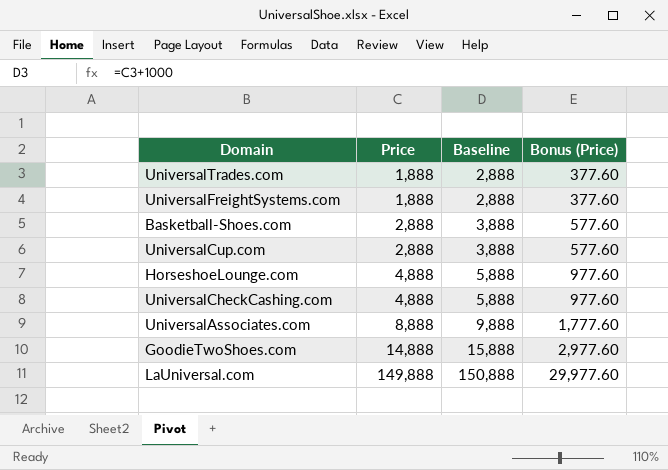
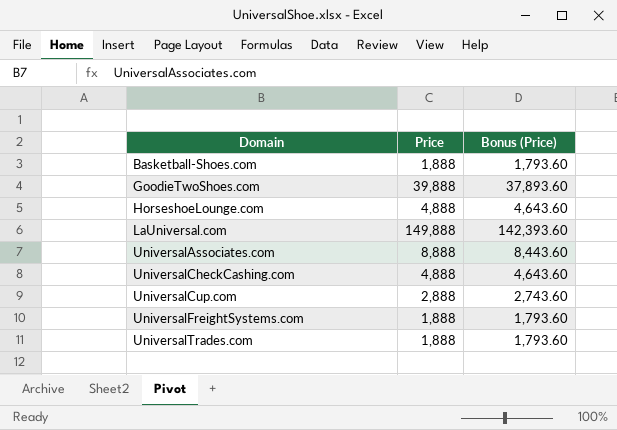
row order: Price ascending -> Domain ascending
column Baseline | formula: [Price] + 1000 -> none
column Bonus (Price) | formula: [Price] * 0.2 -> [Price] * 0.95
Basketball-Shoes.com | Price: 2,888 -> 1,888
GoodieTwoShoes.com | Price: 14,888 -> 39,888

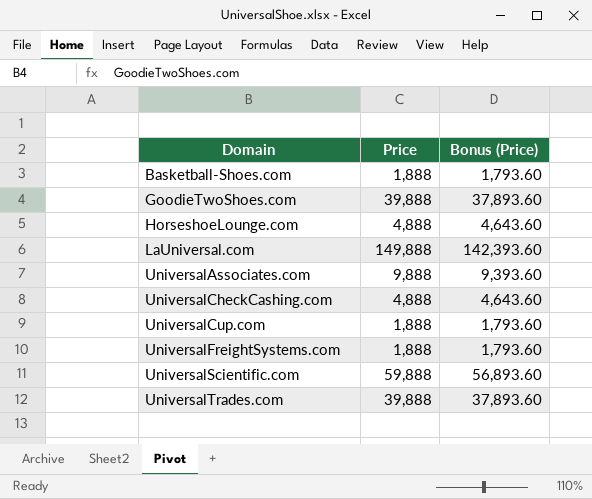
UniversalAssociates.com | Price: 8,888 -> 9,888
UniversalAssociates.com | Bonus (Price): 8,443.60 -> 9,393.60
UniversalCup.com | Price: 2,888 -> 1,888
UniversalCup.com | Bonus (Price): 2,743.60 -> 1,793.60
row UniversalScientific.com: none -> 59,888 | 56,893.60
UniversalTrades.com | Price: 1,888 -> 39,888
UniversalTrades.com | Bonus (Price): 1,793.60 -> 37,893.60

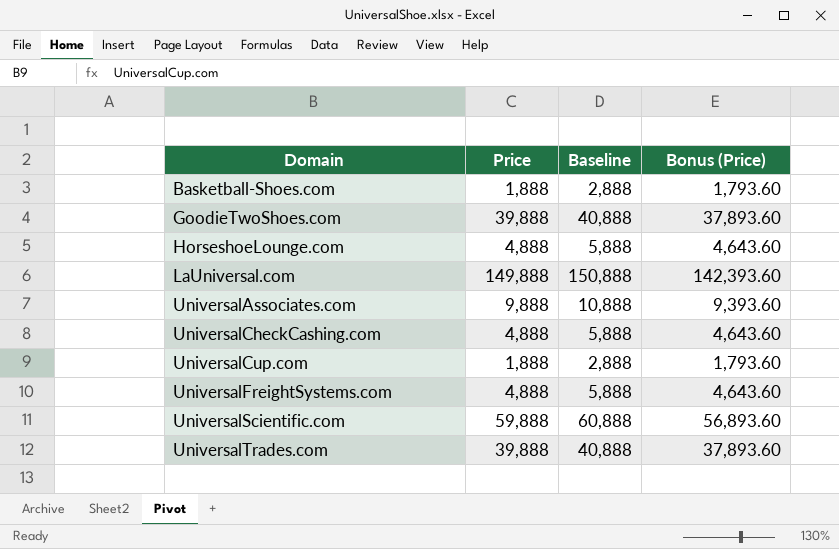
column Baseline | formula: none -> [Price] + 1000
UniversalFreightSystems.com | Price: 1,888 -> 4,888
UniversalFreightSystems.com | Bonus (Price): 1,793.60 -> 4,643.60

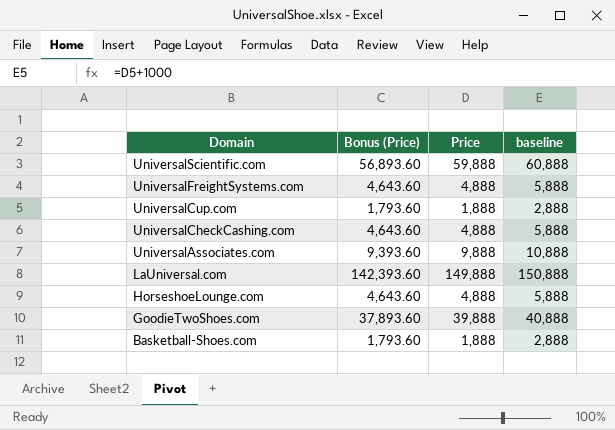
row order: Domain ascending -> Domain descending
column Bonus (Price) | position: 4 -> 2
column name: Baseline -> baseline
row UniversalTrades.com: 39,888 | 40,888 | 37,893.60 -> none

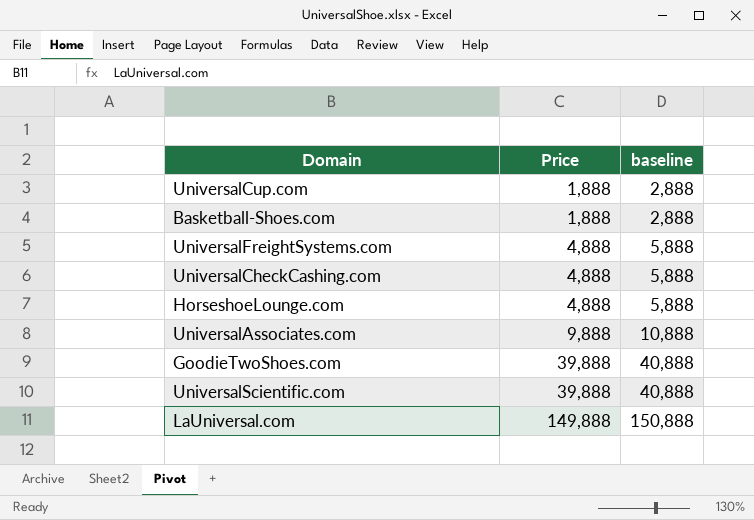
row order: Domain descending -> Price ascending
column Bonus (Price) | formula: [Price] * 0.95 -> none
UniversalScientific.com | Price: 59,888 -> 39,888
UniversalScientific.com | baseline: 60,888 -> 40,888

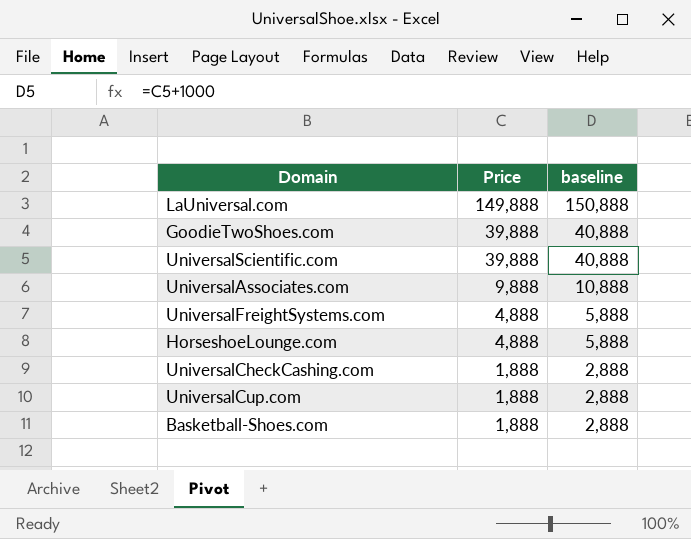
row order: Price ascending -> Price descending
UniversalCheckCashing.com | Price: 4,888 -> 1,888
UniversalCheckCashing.com | baseline: 5,888 -> 2,888

